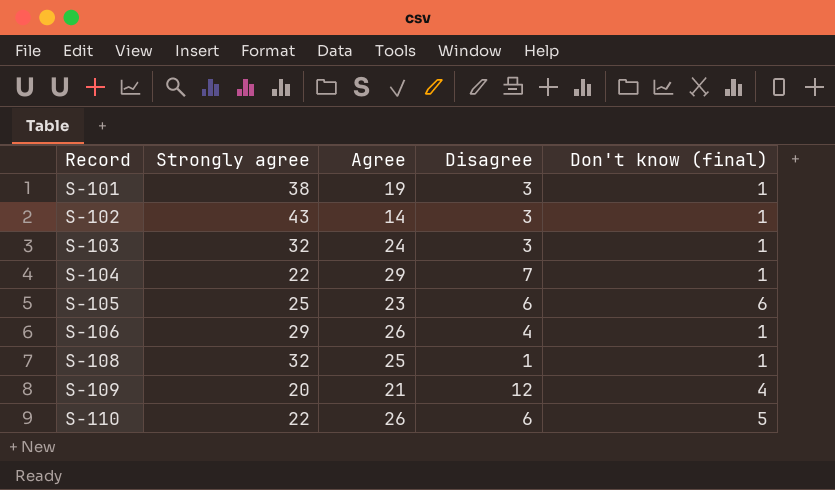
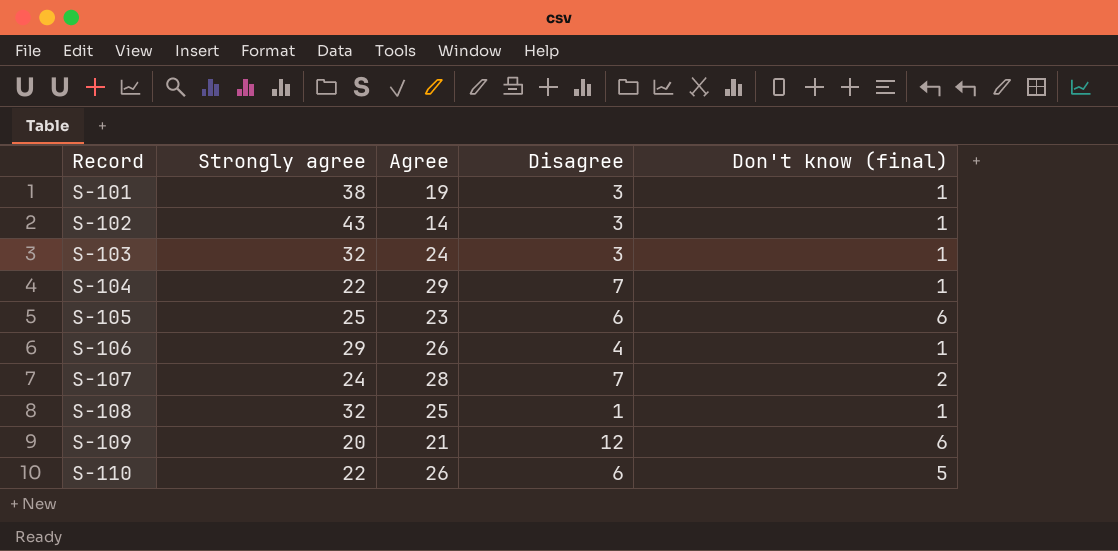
row S-107: none -> 24 | 28 | 7 | 2
S-109 | Don't know (final): 4 -> 6

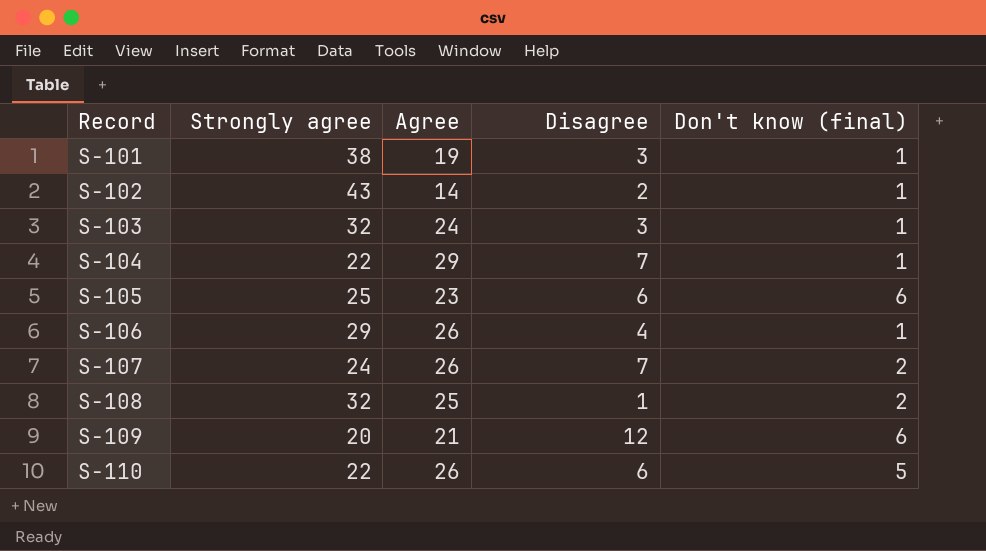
S-102 | Disagree: 3 -> 2
S-107 | Agree: 28 -> 26
S-108 | Don't know (final): 1 -> 2

